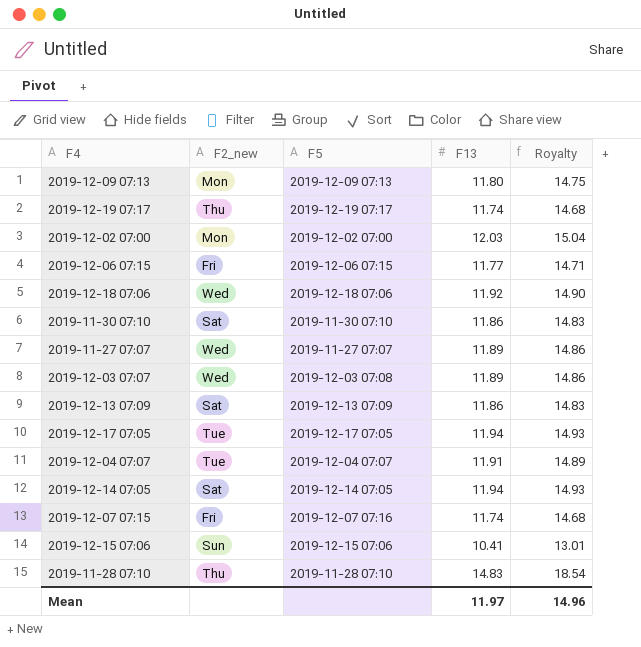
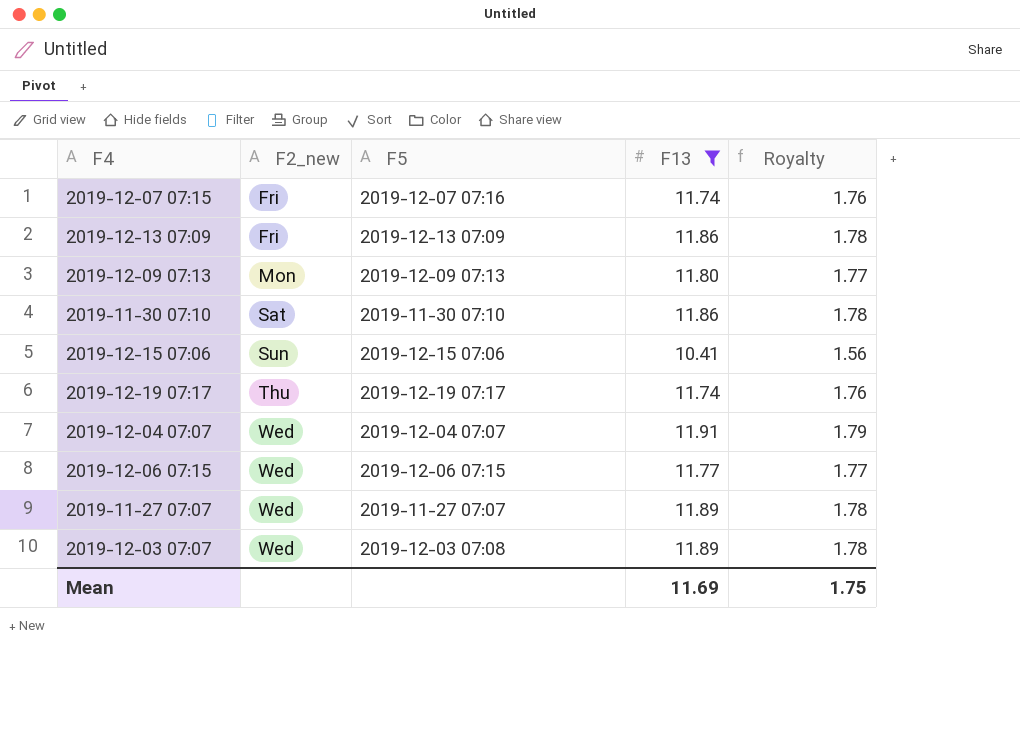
filter: none -> F13 <= 11.91
row order: none -> F2_new ascending
column Royalty | formula: [F13] * 1.25 -> [F13] * 0.15
2019-12-13 07:09 | F2_new: Sat -> Fri
2019-12-04 07:07 | F2_new: Tue -> Wed
2019-12-06 07:15 | F2_new: Fri -> Wed
Mean | F13: 11.97 -> 11.69
Mean | Royalty: 14.96 -> 1.75

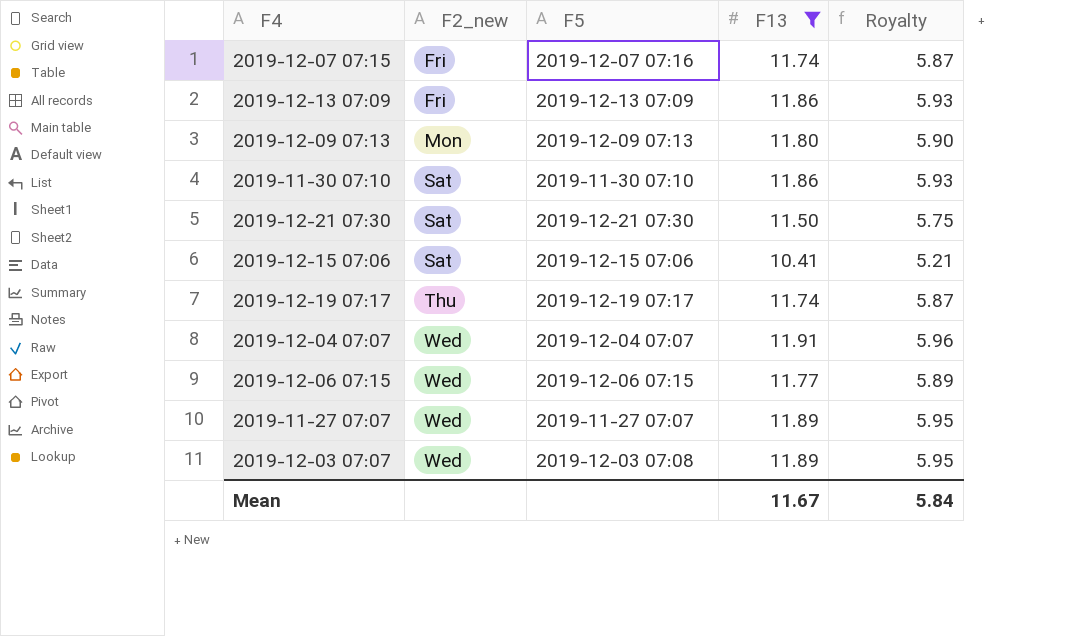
column Royalty | formula: [F13] * 0.15 -> [F13] * 0.5
row 2019-12-21 07:30: none -> Sat | 2019-12-21 07:30 | 11.50 | 5.75
2019-12-15 07:06 | F2_new: Sun -> Sat
Mean | F13: 11.69 -> 11.67
Mean | Royalty: 1.75 -> 5.84

